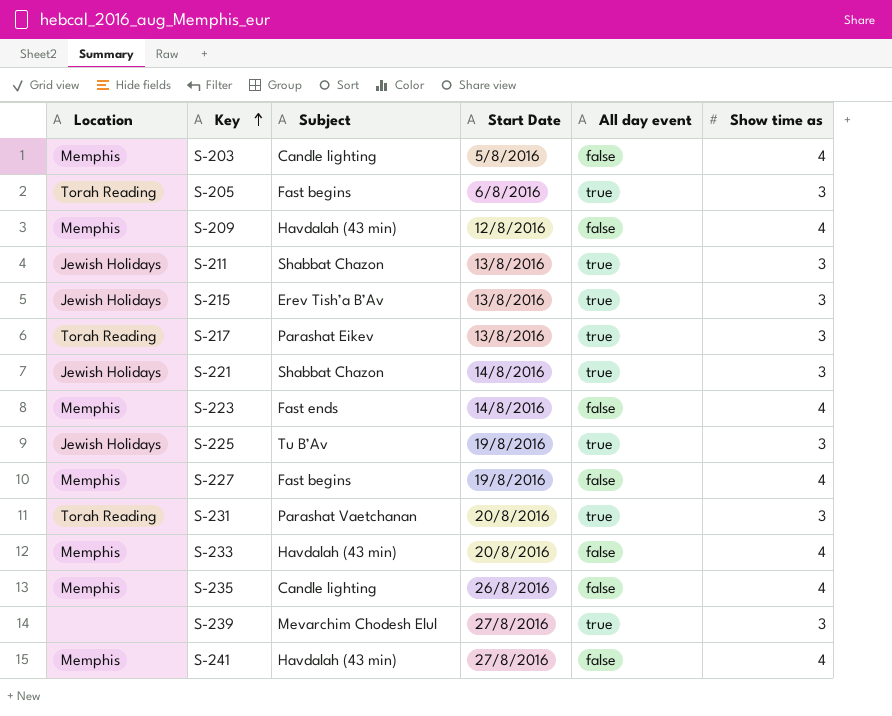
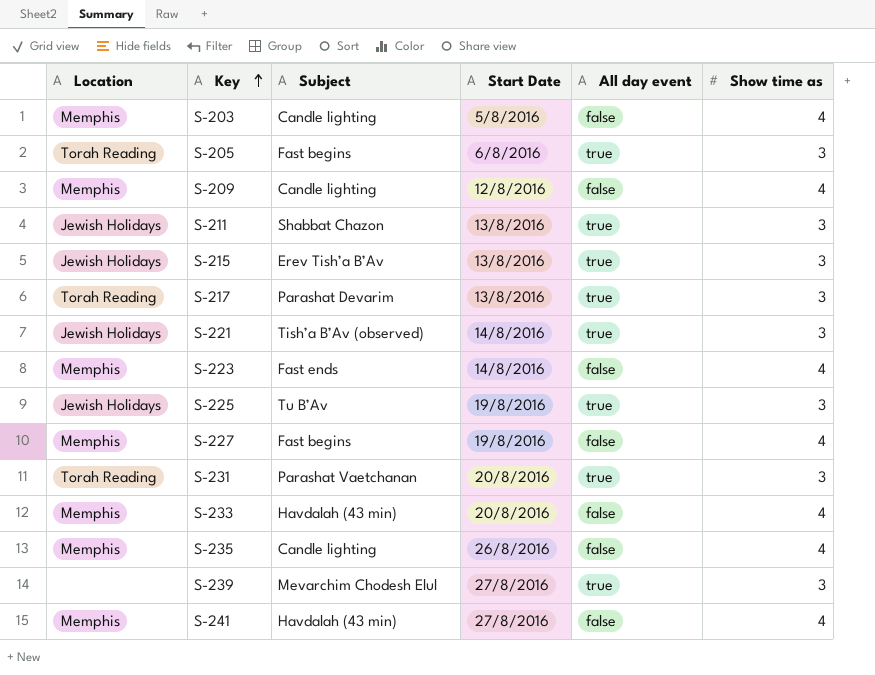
S-209 | Subject: Havdalah (43 min) -> Candle lighting
S-217 | Subject: Parashat Eikev -> Parashat Devarim
S-221 | Subject: Shabbat Chazon -> Tish’a B’Av (observed)

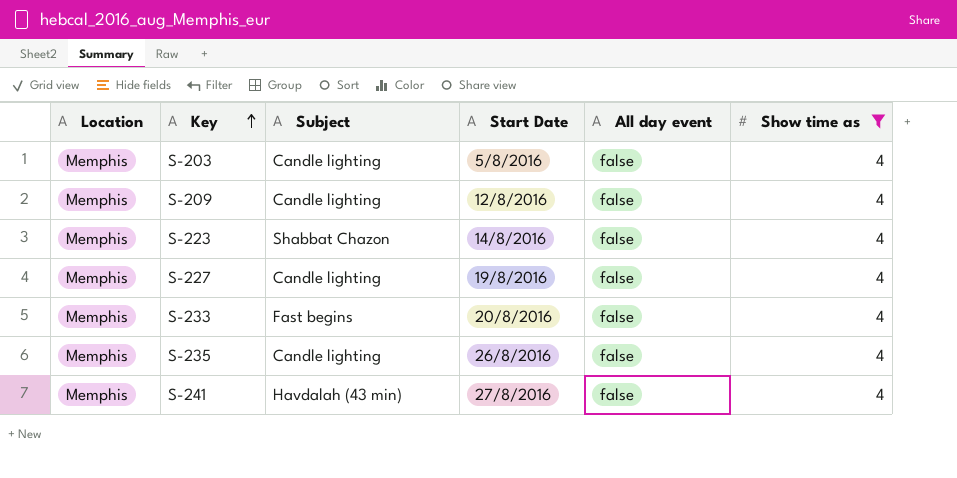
filter: none -> Show time as = 4
S-223 | Subject: Fast ends -> Shabbat Chazon
S-227 | Subject: Fast begins -> Candle lighting
S-233 | Subject: Havdalah (43 min) -> Fast begins

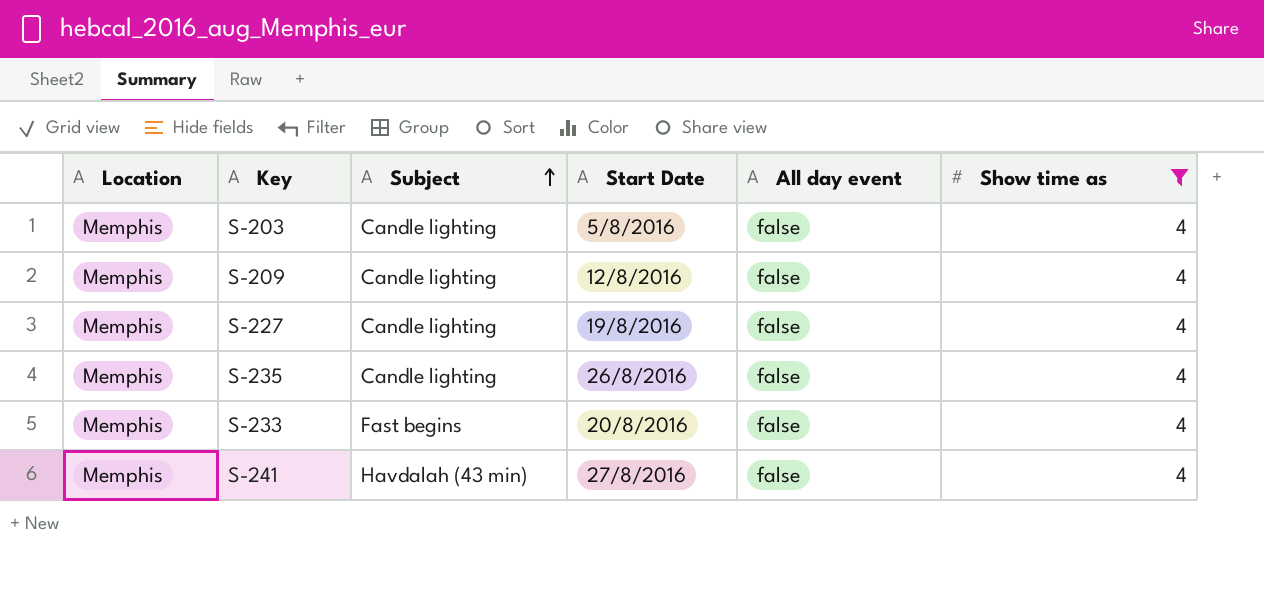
row order: Key ascending -> Subject ascending
row S-223: Memphis | Shabbat Chazon | 14/8/2016 | false | 4 -> none

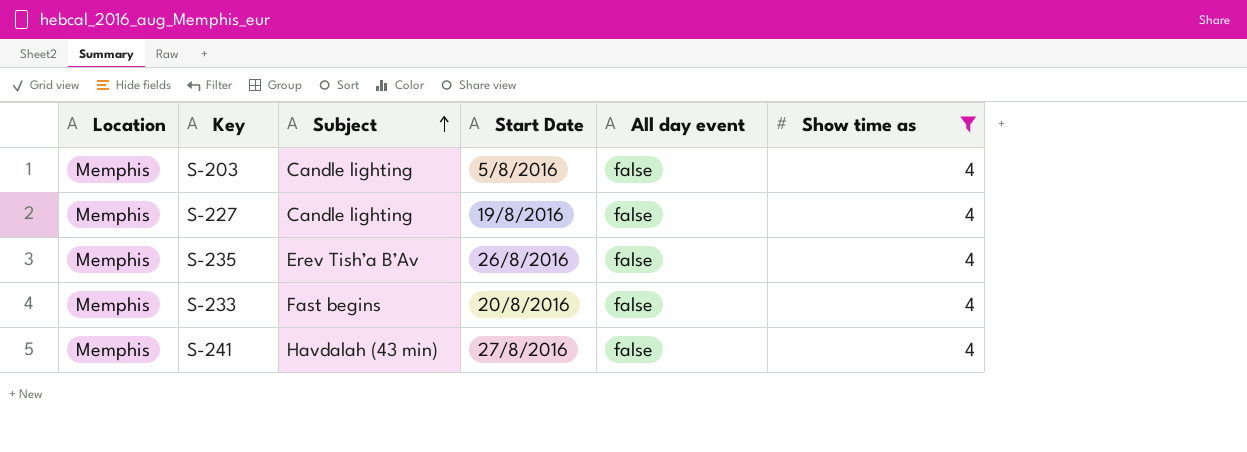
row S-209: Memphis | Candle lighting | 12/8/2016 | false | 4 -> none
S-235 | Subject: Candle lighting -> Erev Tish’a B’Av

